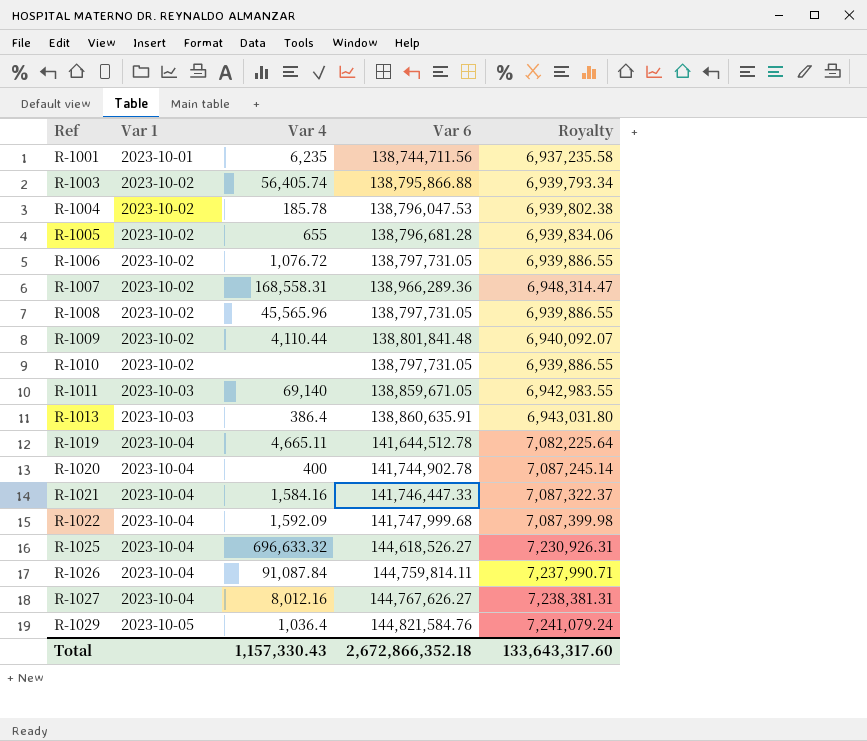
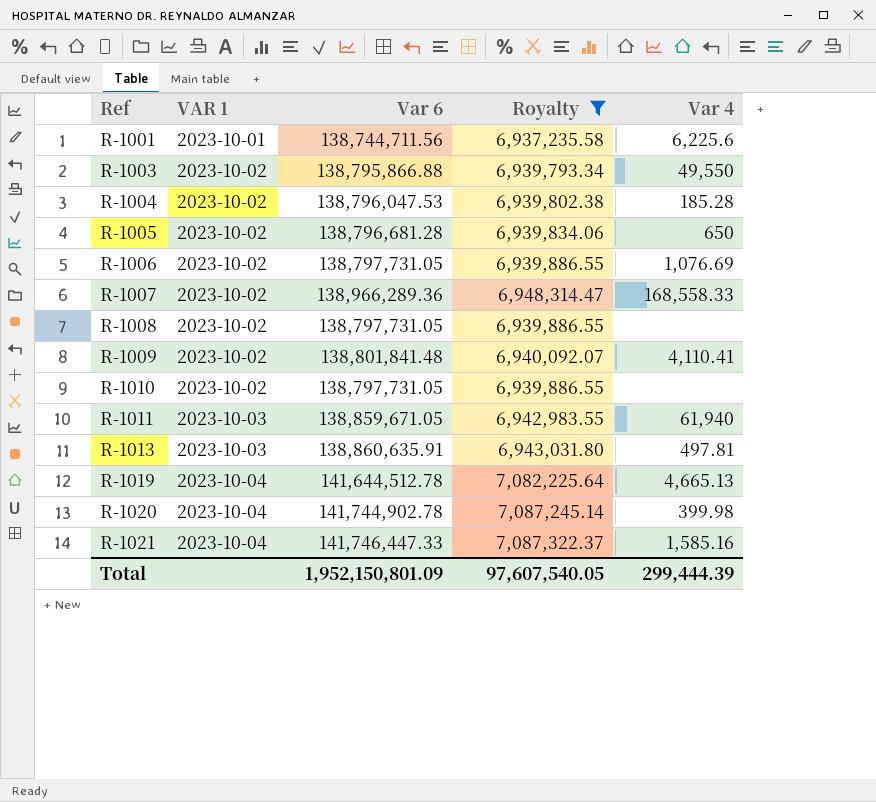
filter: none -> Royalty <= 7,087,322.37
column name: Var 1 -> VAR 1
column Var 4 | position: 3 -> 5
R-1001 | Var 4: 6,235 -> 6,225.6
R-1003 | Var 4: 56,405.74 -> 49,550
R-1004 | Var 4: 185.78 -> 185.28
R-1005 | Var 4: 655 -> 650
R-1006 | Var 4: 1,076.72 -> 1,076.69
R-1007 | Var 4: 168,558.31 -> 168,558.33
R-1008 | Var 4: 45,565.96 -> none
R-1009 | Var 4: 4,110.44 -> 4,110.41
R-1011 | Var 4: 69,140 -> 61,940
R-1013 | Var 4: 386.4 -> 497.81
R-1019 | Var 4: 4,665.11 -> 4,665.13
R-1020 | Var 4: 400 -> 399.98
R-1021 | Var 4: 1,584.16 -> 1,585.16
Total | Var 6: 2,672,866,352.18 -> 1,952,150,801.09
Total | Royalty: 133,643,317.60 -> 97,607,540.05
Total | Var 4: 1,157,330.43 -> 299,444.39

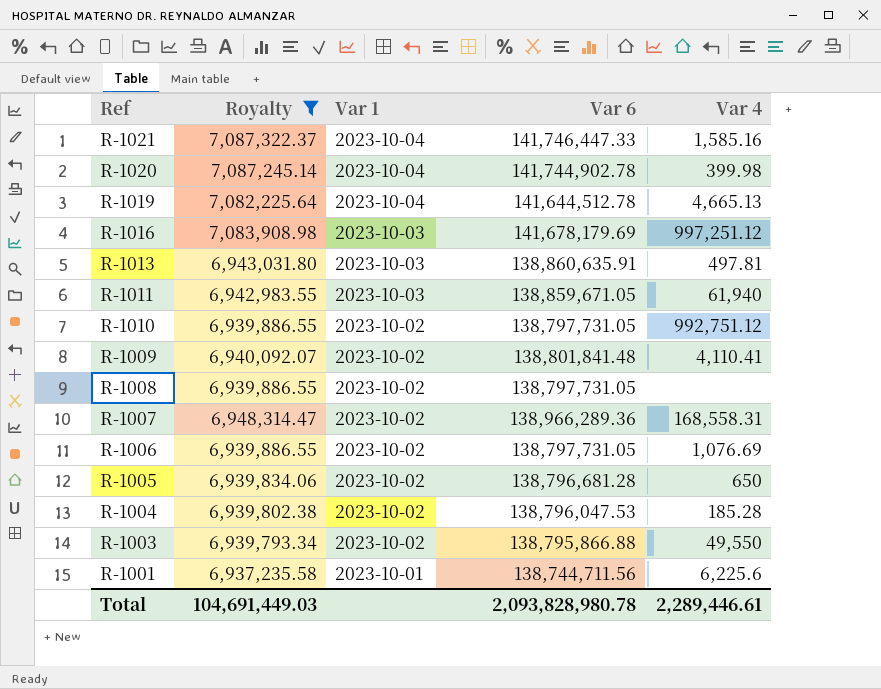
row order: Ref ascending -> Ref descending
column Royalty | position: 4 -> 2
column name: VAR 1 -> Var 1
row R-1016: none -> 7,083,908.98 | 2023-10-03 | 141,678,179.69 | 997,251.12
R-1010 | Var 4: none -> 992,751.12
R-1007 | Var 4: 168,558.33 -> 168,558.31
Total | Royalty: 97,607,540.05 -> 104,691,449.03
Total | Var 6: 1,952,150,801.09 -> 2,093,828,980.78
Total | Var 4: 299,444.39 -> 2,289,446.61

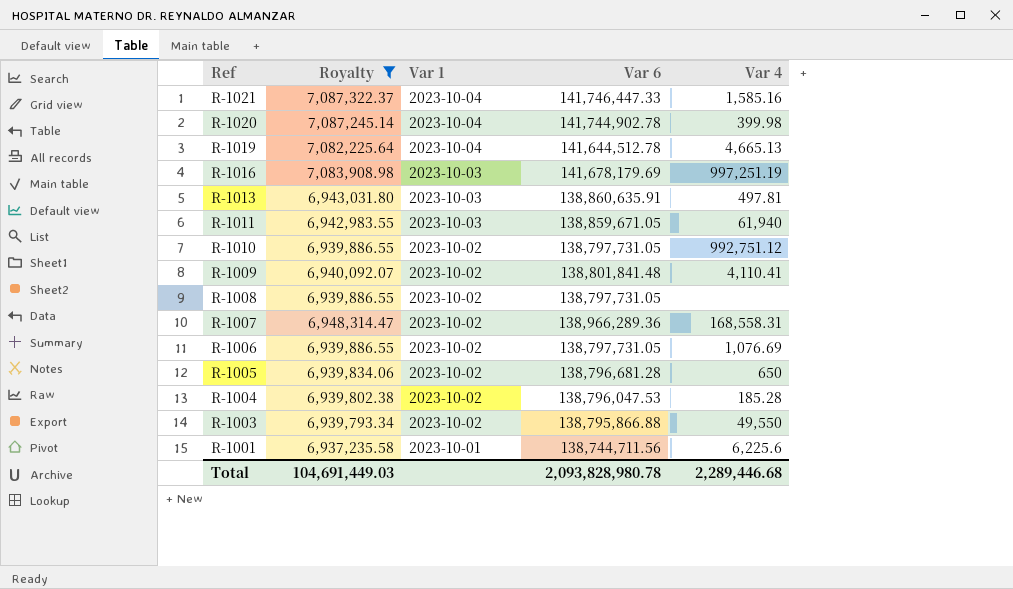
R-1016 | Var 4: 997,251.12 -> 997,251.19
Total | Var 4: 2,289,446.61 -> 2,289,446.68

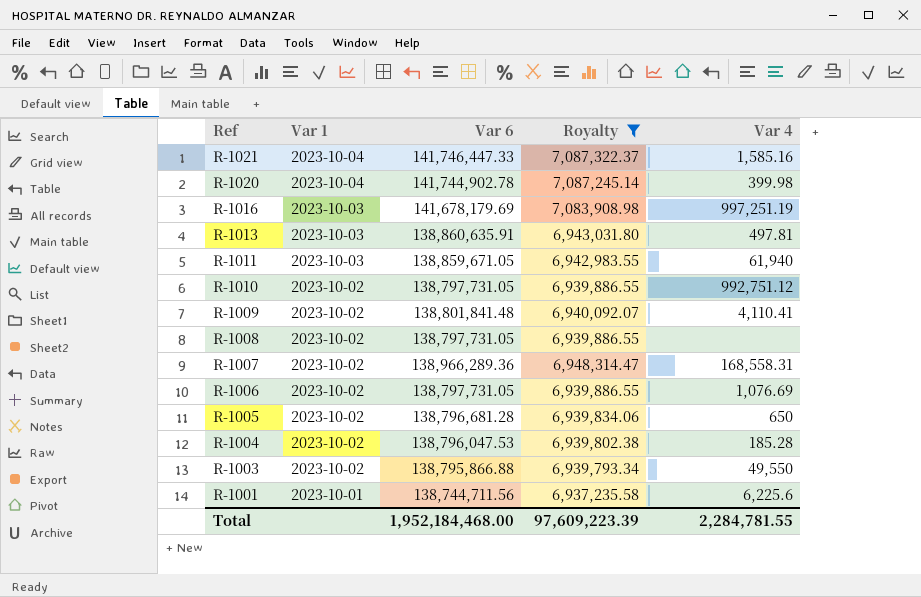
column Royalty | position: 2 -> 4
row R-1019: 7,082,225.64 | 2023-10-04 | 141,644,512.78 | 4,665.13 -> none
Total | Var 6: 2,093,828,980.78 -> 1,952,184,468.00
Total | Royalty: 104,691,449.03 -> 97,609,223.39
Total | Var 4: 2,289,446.68 -> 2,284,781.55

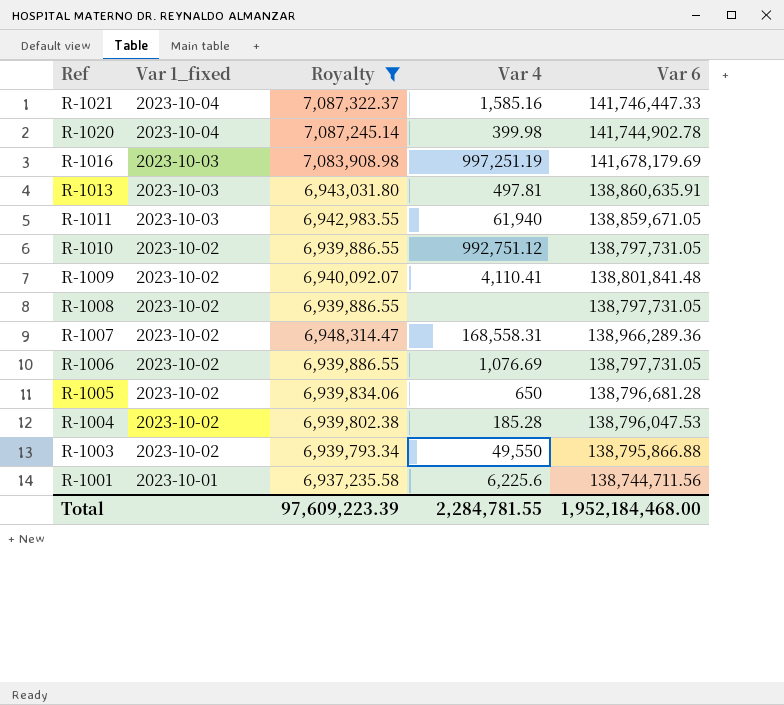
column name: Var 1 -> Var 1_fixed
column Var 6 | position: 3 -> 5

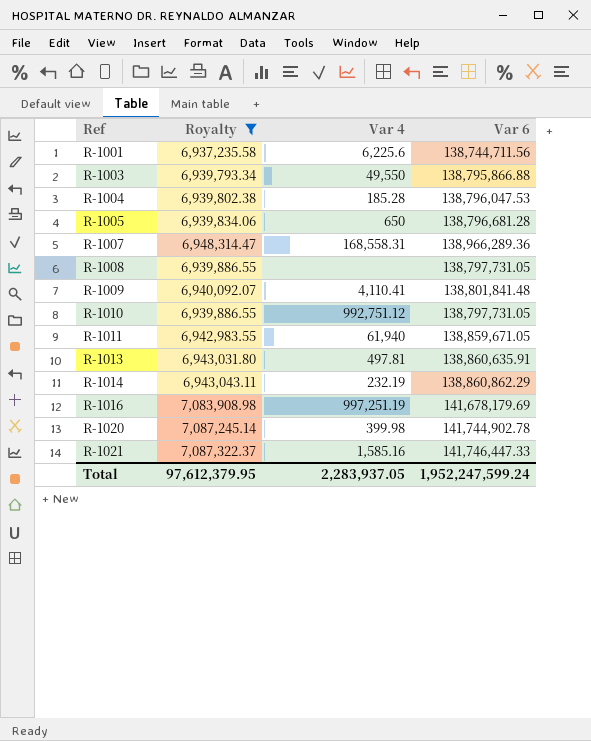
row order: Ref descending -> Ref ascending
column Var 1_fixed | position: 2 -> none
row R-1006: 2023-10-02 | 6,939,886.55 | 1,076.69 | 138,797,731.05 -> none
row R-1014: none -> 6,943,043.11 | 232.19 | 138,860,862.29
Total | Royalty: 97,609,223.39 -> 97,612,379.95
Total | Var 4: 2,284,781.55 -> 2,283,937.05
Total | Var 6: 1,952,184,468.00 -> 1,952,247,599.24

